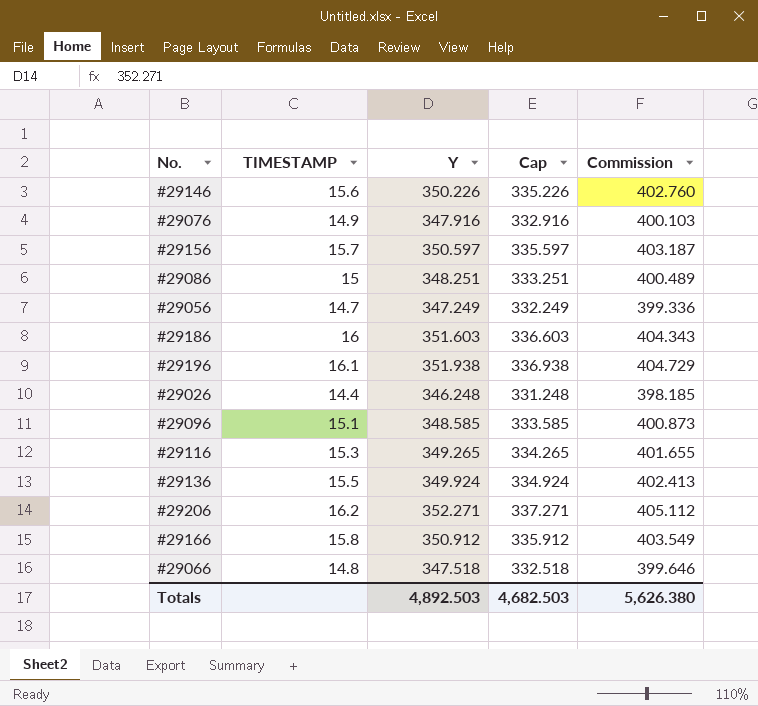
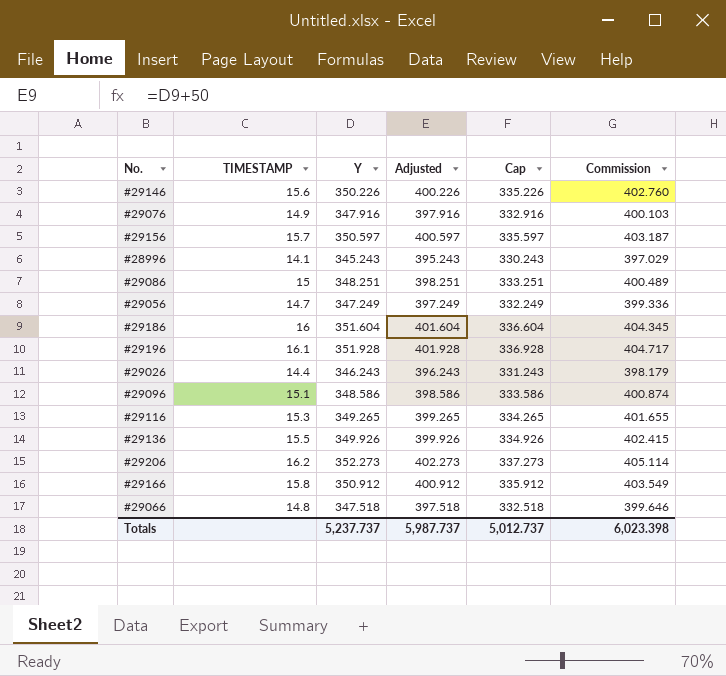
column Adjusted | formula: none -> [Y] + 50
row #28996: none -> 14.1 | 345.243 | 395.243 | 330.243 | 397.029
#29186 | Y: 351.603 -> 351.604
#29186 | Cap: 336.603 -> 336.604
#29186 | Commission: 404.343 -> 404.345
#29196 | Y: 351.938 -> 351.928
#29196 | Cap: 336.938 -> 336.928
#29196 | Commission: 404.729 -> 404.717
#29026 | Y: 346.248 -> 346.243
#29026 | Cap: 331.248 -> 331.243
#29026 | Commission: 398.185 -> 398.179
#29096 | Y: 348.585 -> 348.586
#29096 | Cap: 333.585 -> 333.586
#29096 | Commission: 400.873 -> 400.874
#29136 | Y: 349.924 -> 349.926
#29136 | Cap: 334.924 -> 334.926
#29136 | Commission: 402.413 -> 402.415
#29206 | Y: 352.271 -> 352.273
#29206 | Cap: 337.271 -> 337.273
#29206 | Commission: 405.112 -> 405.114
Totals | Y: 4,892.503 -> 5,237.737
Totals | Cap: 4,682.503 -> 5,012.737
Totals | Commission: 5,626.380 -> 6,023.398

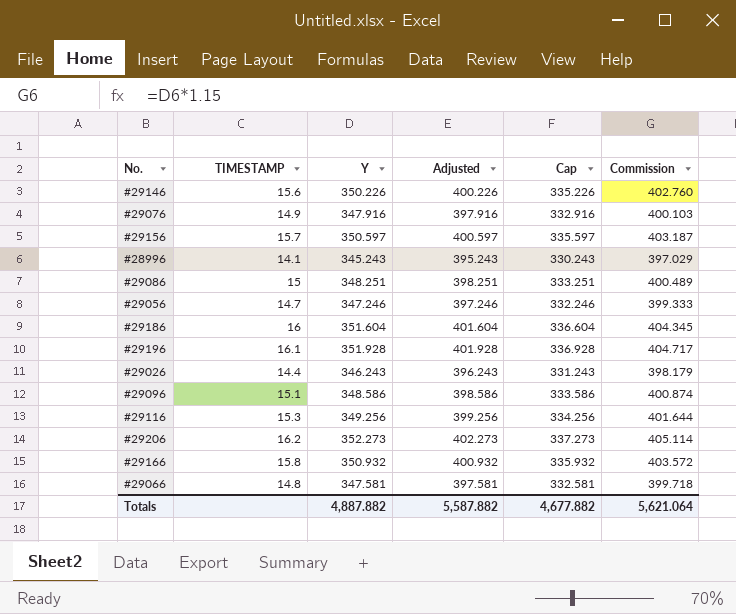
row #29136: 15.5 | 349.926 | 399.926 | 334.926 | 402.415 -> none
#29056 | Y: 347.249 -> 347.246
#29056 | Adjusted: 397.249 -> 397.246
#29056 | Cap: 332.249 -> 332.246
#29056 | Commission: 399.336 -> 399.333
#29116 | Y: 349.265 -> 349.256
#29116 | Adjusted: 399.265 -> 399.256
#29116 | Cap: 334.265 -> 334.256
#29116 | Commission: 401.655 -> 401.644
#29166 | Y: 350.912 -> 350.932
#29166 | Adjusted: 400.912 -> 400.932
#29166 | Cap: 335.912 -> 335.932
#29166 | Commission: 403.549 -> 403.572
#29066 | Y: 347.518 -> 347.581
#29066 | Adjusted: 397.518 -> 397.581
#29066 | Cap: 332.518 -> 332.581
#29066 | Commission: 399.646 -> 399.718
Totals | Y: 5,237.737 -> 4,887.882
Totals | Adjusted: 5,987.737 -> 5,587.882
Totals | Cap: 5,012.737 -> 4,677.882
Totals | Commission: 6,023.398 -> 5,621.064

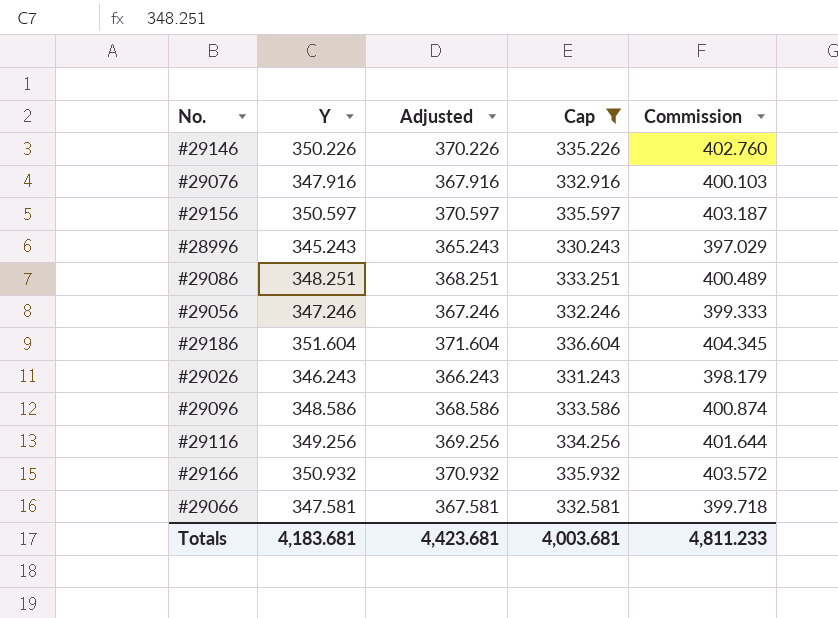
filter: none -> Cap <= 336.604
column TIMESTAMP | position: 2 -> none
column Adjusted | formula: [Y] + 50 -> [Y] + 20
Totals | Y: 4,887.882 -> 4,183.681
Totals | Adjusted: 5,587.882 -> 4,423.681
Totals | Cap: 4,677.882 -> 4,003.681
Totals | Commission: 5,621.064 -> 4,811.233

